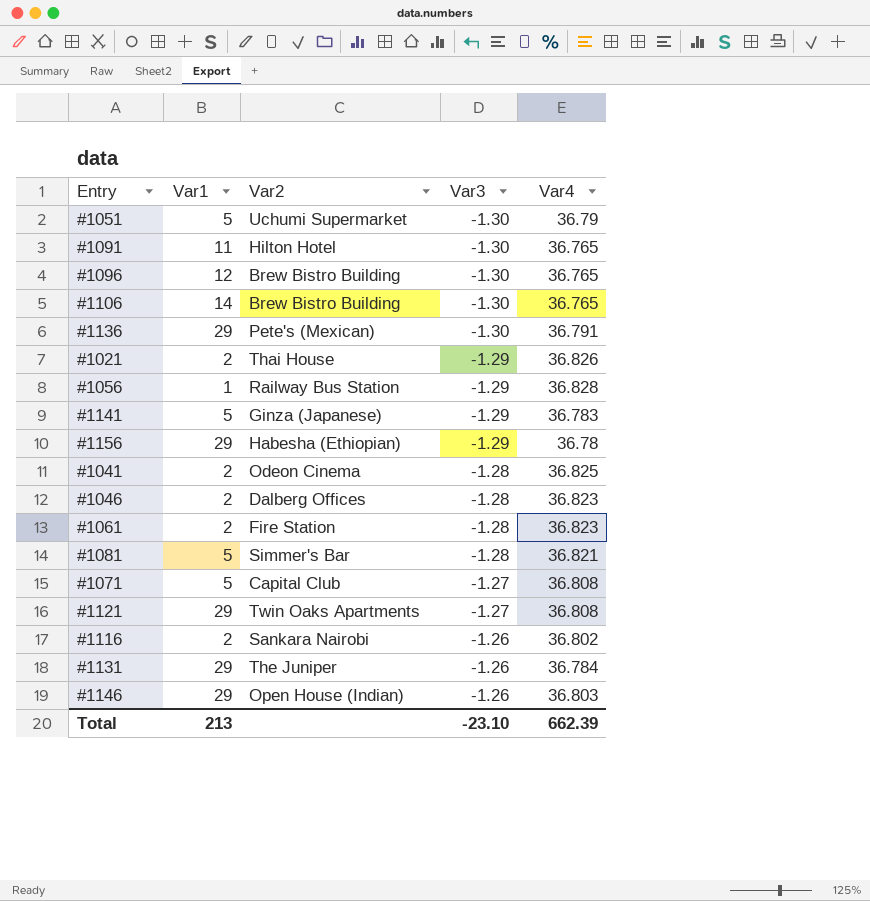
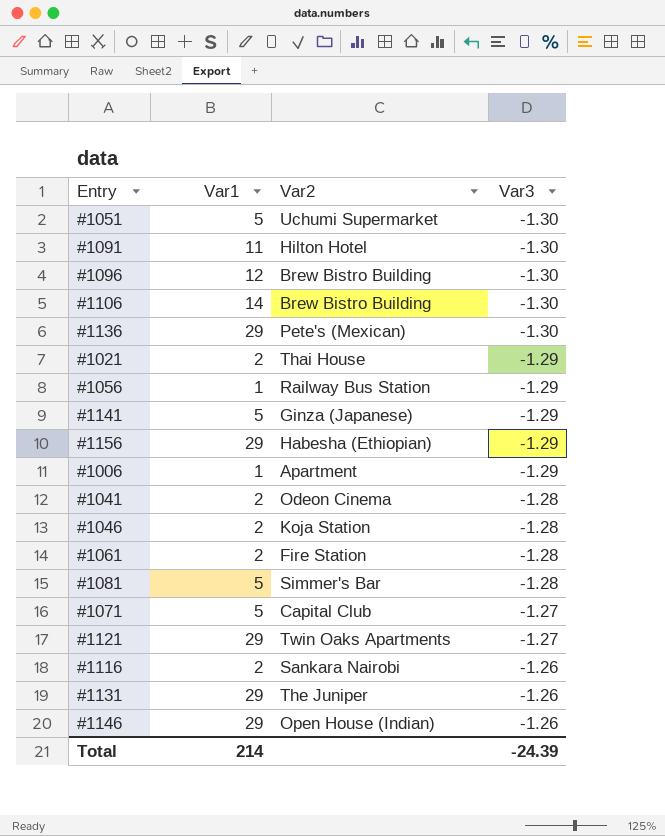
column Var4 | position: 5 -> none
row #1006: none -> 1 | Apartment | -1.29
#1046 | Var2: Dalberg Offices -> Koja Station
Total | Var1: 213 -> 214
Total | Var3: -23.10 -> -24.39

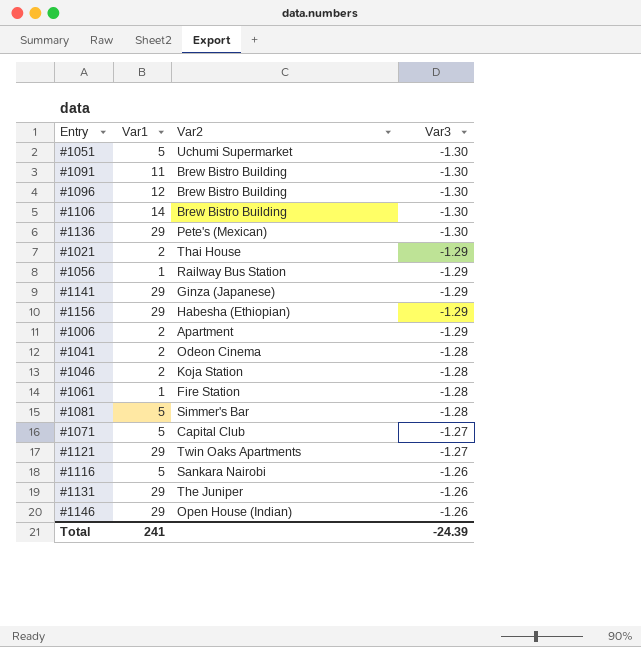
#1091 | Var2: Hilton Hotel -> Brew Bistro Building
#1141 | Var1: 5 -> 29
#1006 | Var1: 1 -> 2
#1061 | Var1: 2 -> 1
#1116 | Var1: 2 -> 5
Total | Var1: 214 -> 241

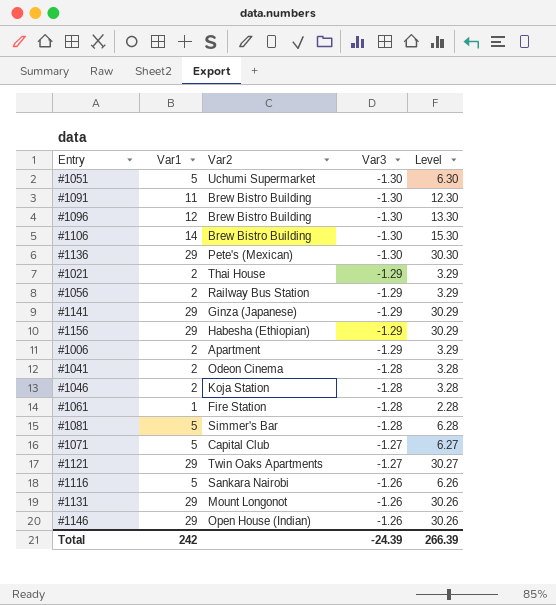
column Level | formula: none -> [Var1] - [Var3]
#1056 | Var1: 1 -> 2
#1131 | Var2: The Juniper -> Mount Longonot
Total | Var1: 241 -> 242

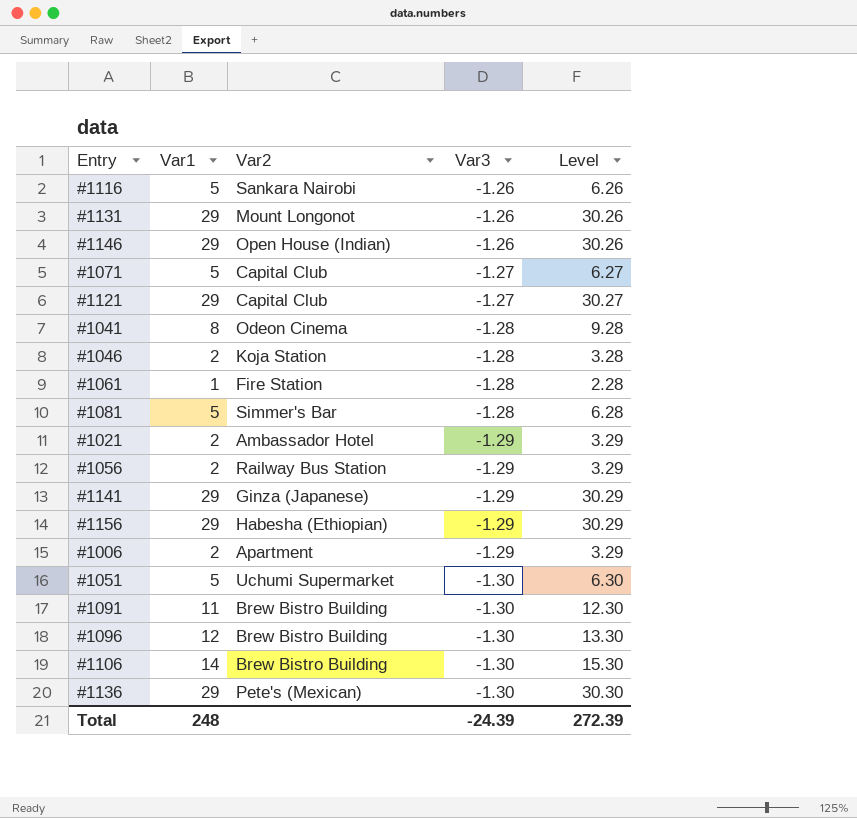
row order: Var3 ascending -> Var3 descending
#1121 | Var2: Twin Oaks Apartments -> Capital Club
#1041 | Var1: 2 -> 8
#1041 | Level: 3.28 -> 9.28
#1021 | Var2: Thai House -> Ambassador Hotel
Total | Var1: 242 -> 248
Total | Level: 266.39 -> 272.39

